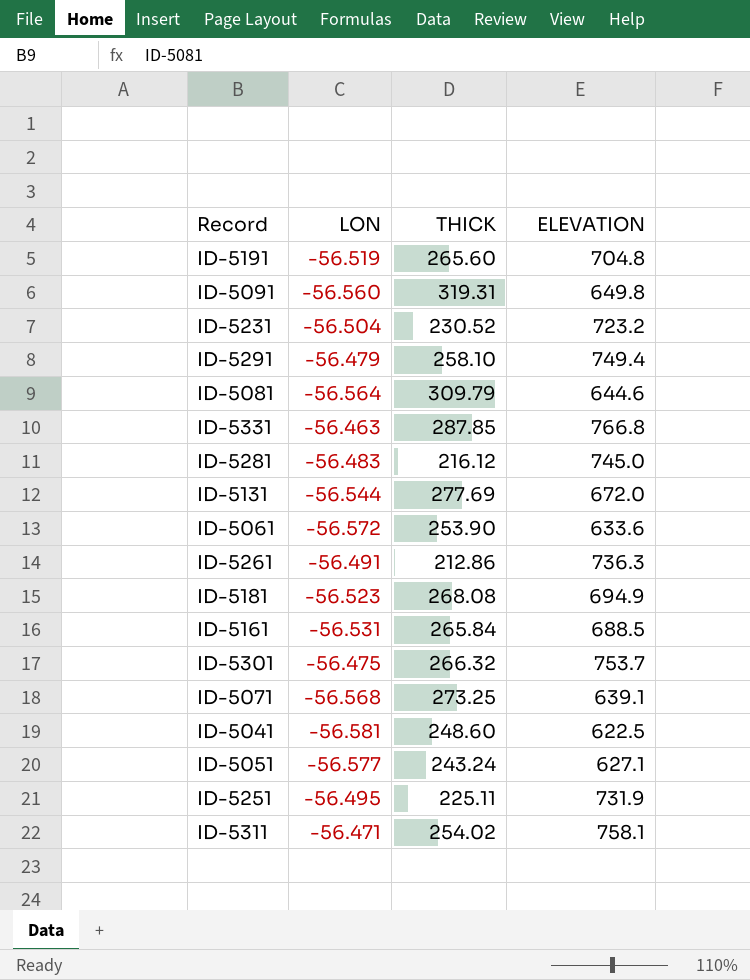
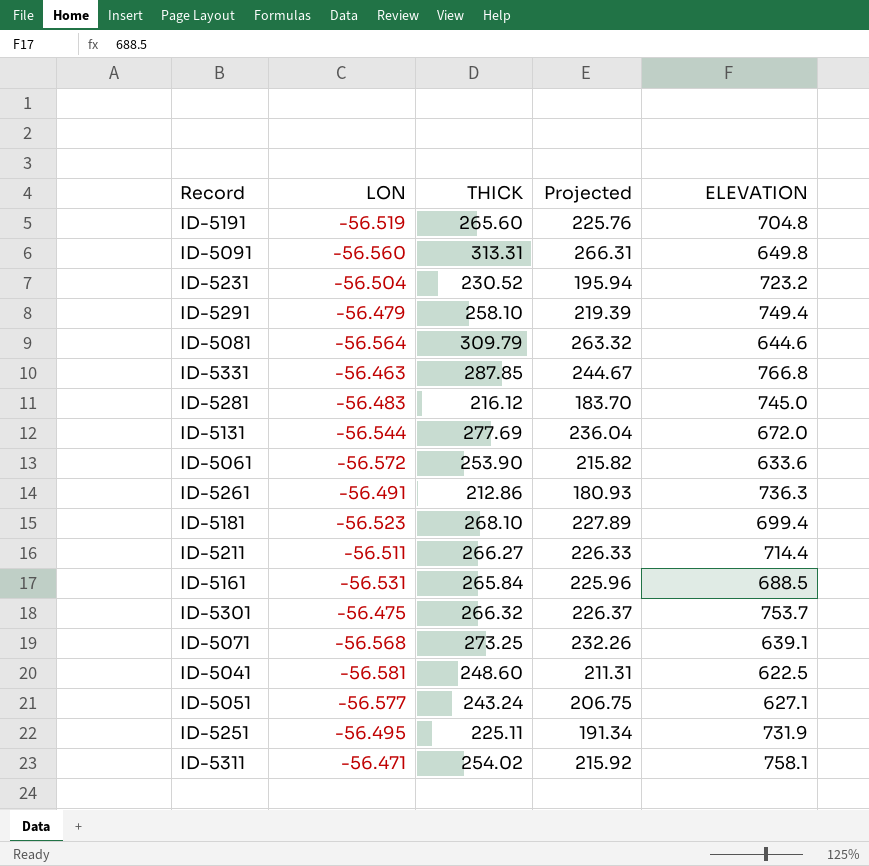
column Projected | formula: none -> [THICK] * 0.85
ID-5091 | THICK: 319.31 -> 313.31
ID-5181 | THICK: 268.08 -> 268.10
ID-5181 | ELEVATION: 694.9 -> 699.4
row ID-5211: none -> -56.511 | 266.27 | 226.33 | 714.4

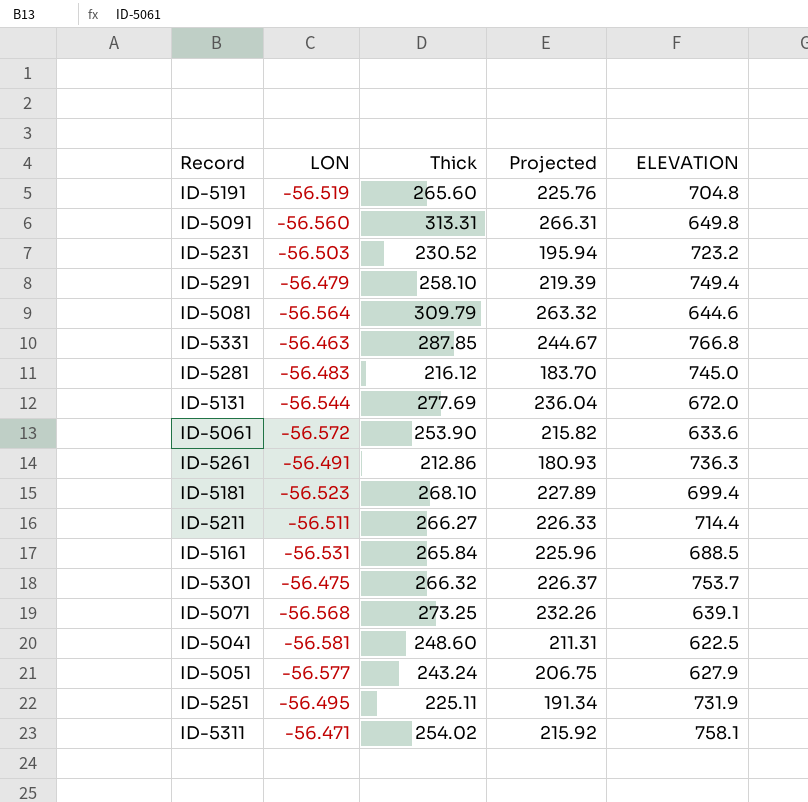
column name: THICK -> Thick
ID-5231 | LON: -56.504 -> -56.503
ID-5051 | ELEVATION: 627.1 -> 627.9

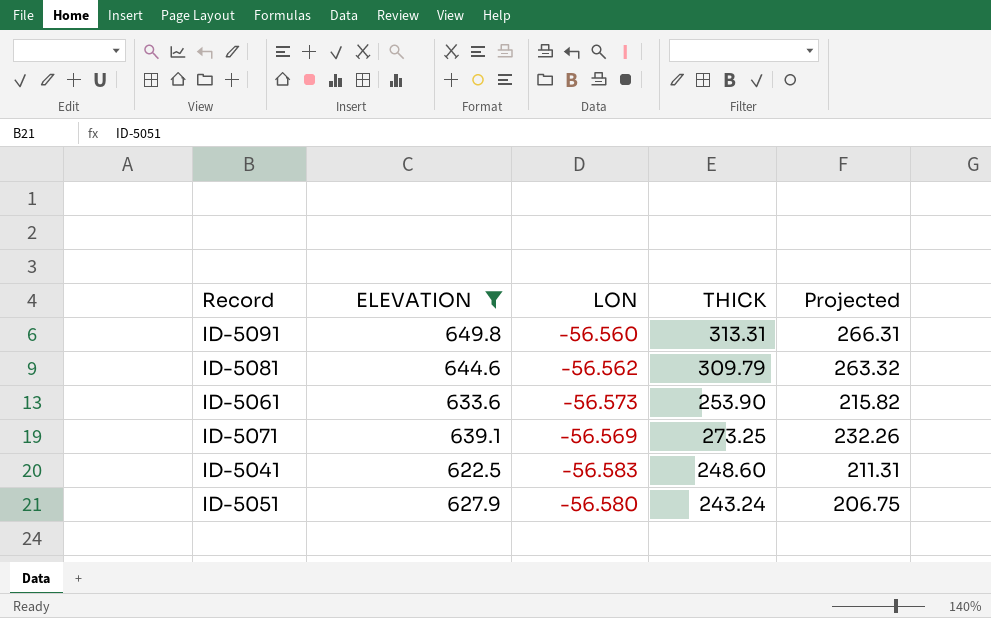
filter: none -> ELEVATION <= 649.8
column ELEVATION | position: 5 -> 2
column name: Thick -> THICK
ID-5081 | LON: -56.564 -> -56.562
ID-5061 | LON: -56.572 -> -56.573
ID-5071 | LON: -56.568 -> -56.569
ID-5041 | LON: -56.581 -> -56.583
ID-5051 | LON: -56.577 -> -56.580

